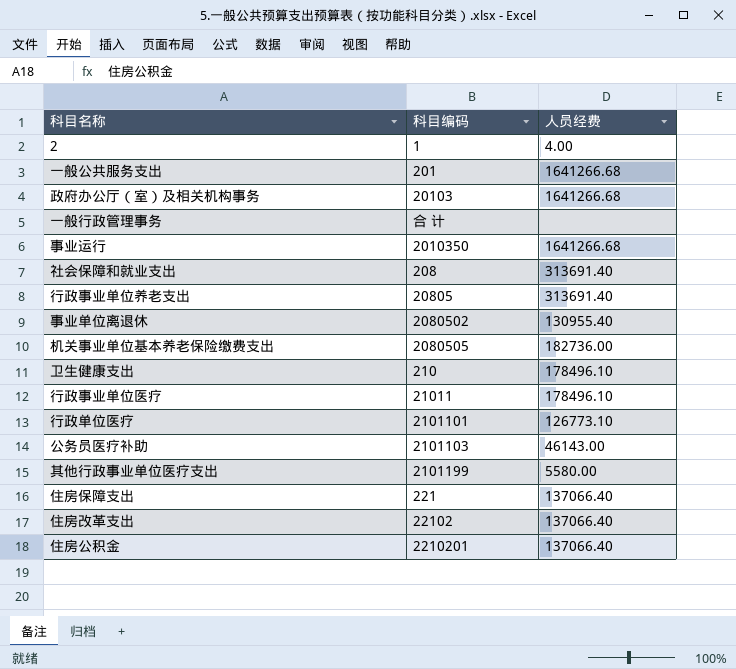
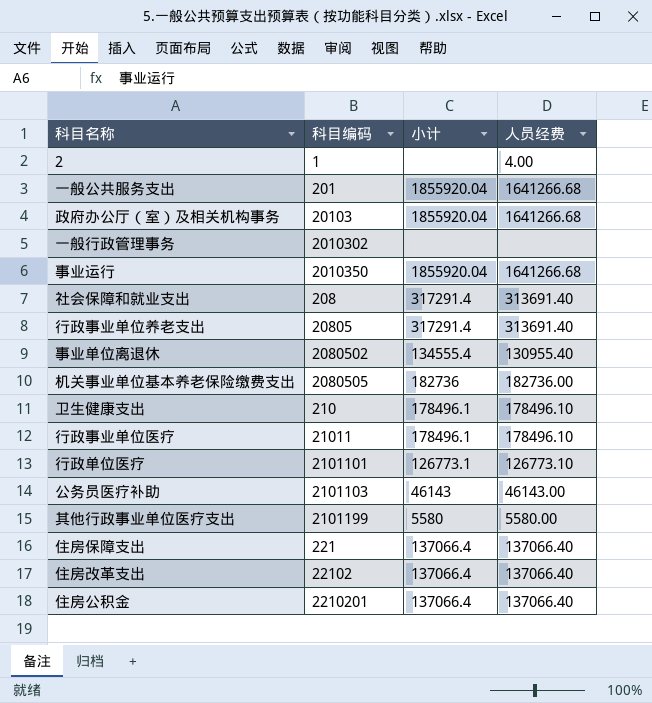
column 小计 | position: none -> 3
一般行政管理事务 | 科目编码: 合 计 -> 2010302

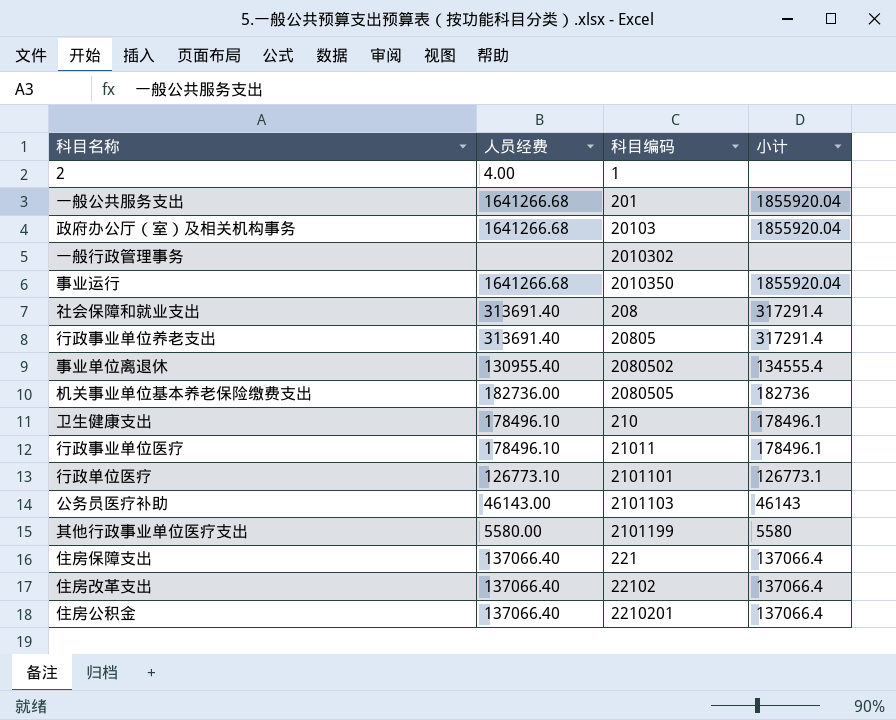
column 人员经费 | position: 4 -> 2

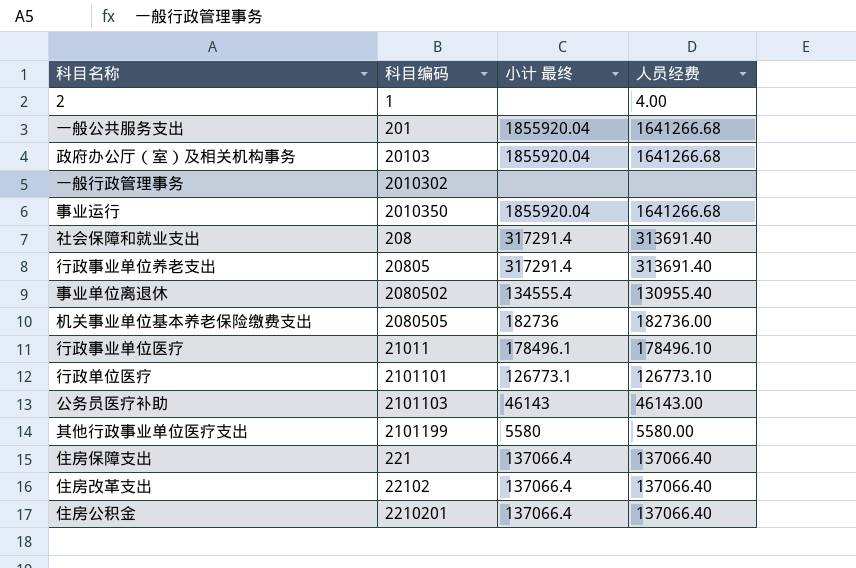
column name: 小计 -> 小计 最终
column 人员经费 | position: 2 -> 4
row 卫生健康支出: 178496.10 | 210 | 178496.1 -> none

